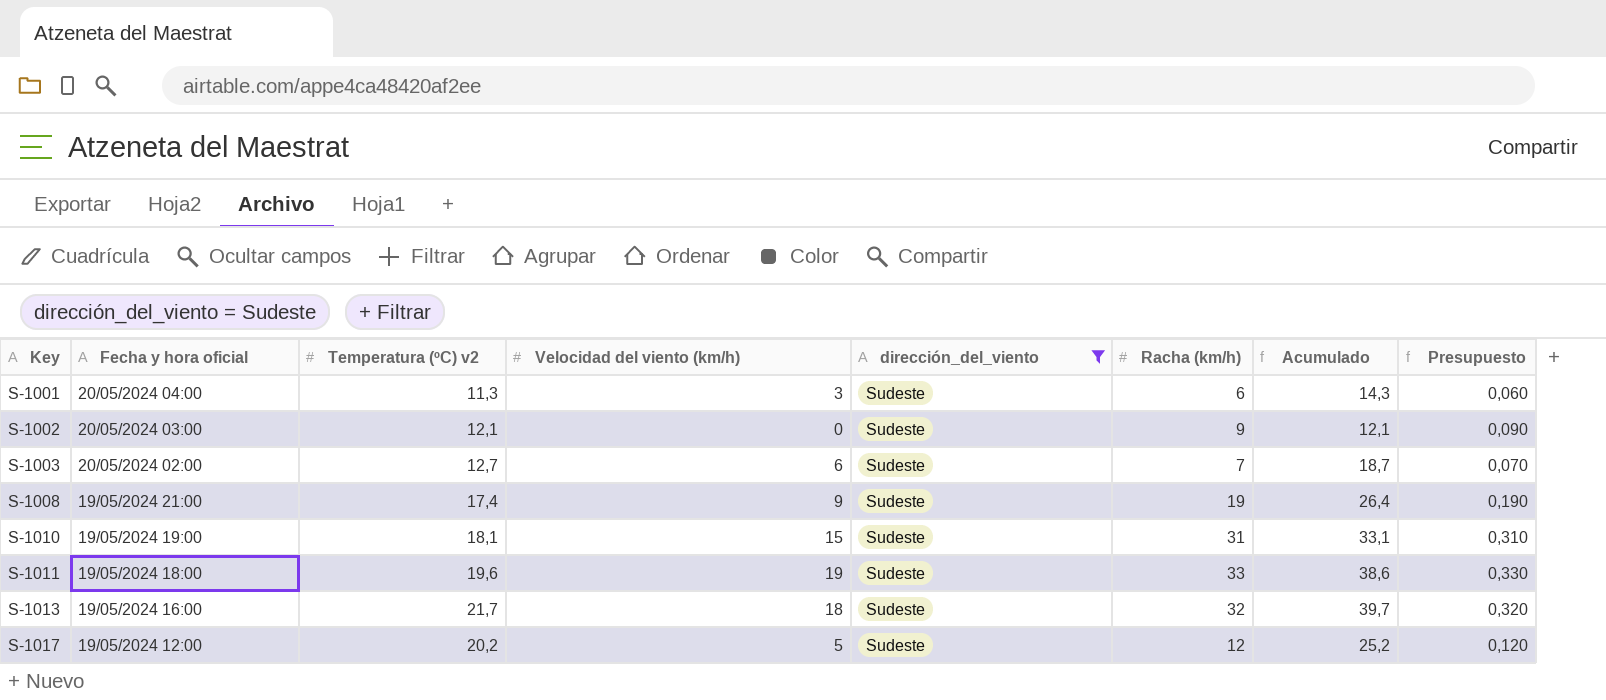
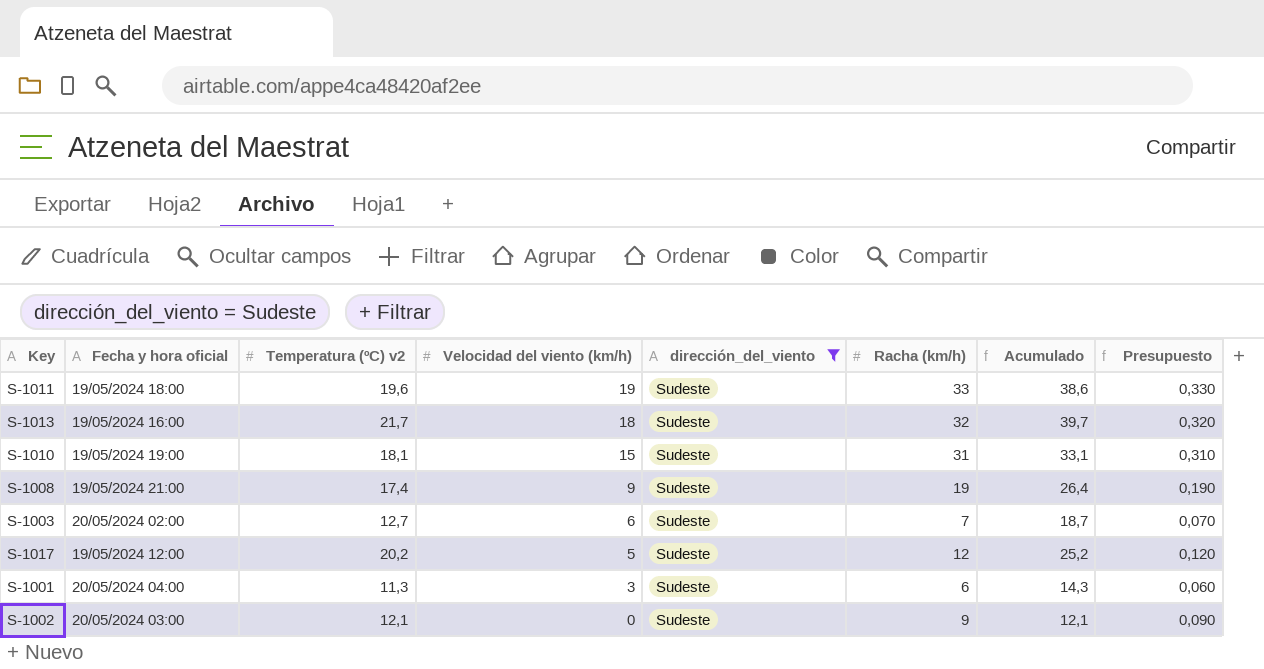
row order: Key ascending -> Velocidad del viento (km/h) descending

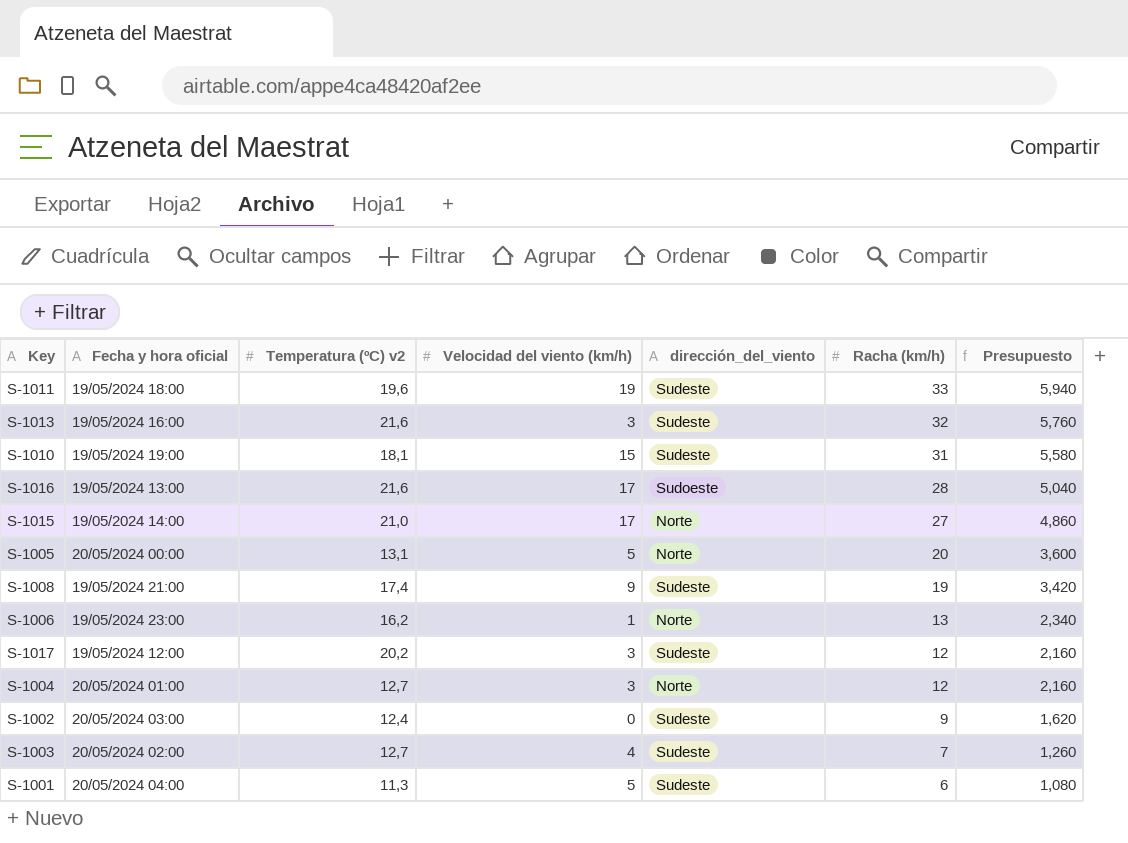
filter: dirección_del_viento = Sudeste -> none
row order: Velocidad del viento (km/h) descending -> Racha (km/h) descending
column Acumulado | formula: [Temperatura (ºC) v2] + [Velocidad del viento (km/h)] -> none
column Presupuesto | formula: [Racha (km/h)] * 0,01 -> [Racha (km/h)] * 0,18
S-1013 | Temperatura (ºC) v2: 21,7 -> 21,6
S-1013 | Velocidad del viento (km/h): 18 -> 3
S-1017 | Velocidad del viento (km/h): 5 -> 3
S-1002 | Temperatura (ºC) v2: 12,1 -> 12,4
S-1003 | Velocidad del viento (km/h): 6 -> 4
S-1001 | Velocidad del viento (km/h): 3 -> 5

